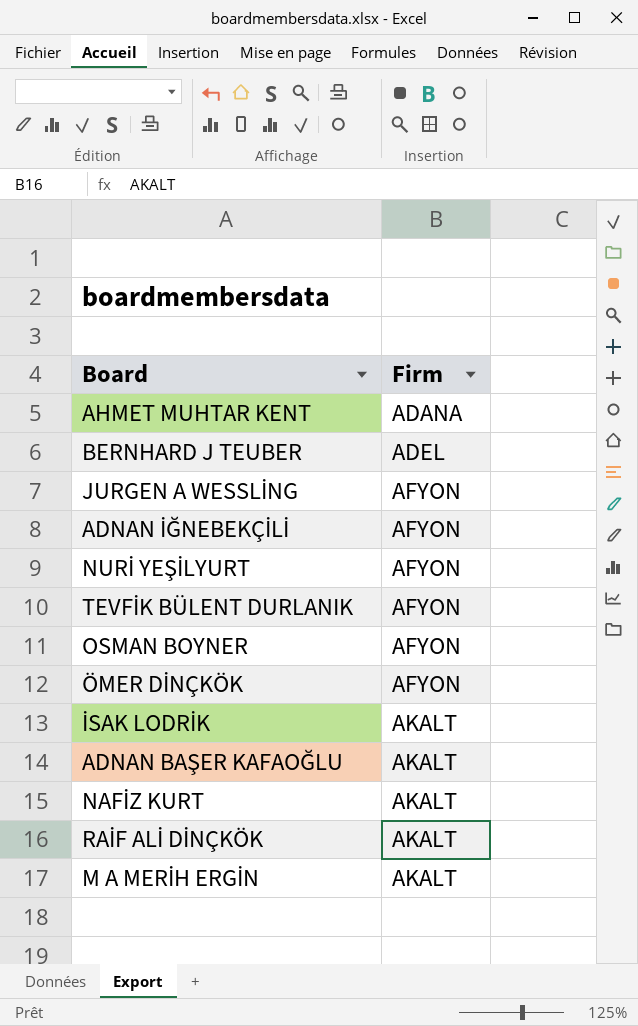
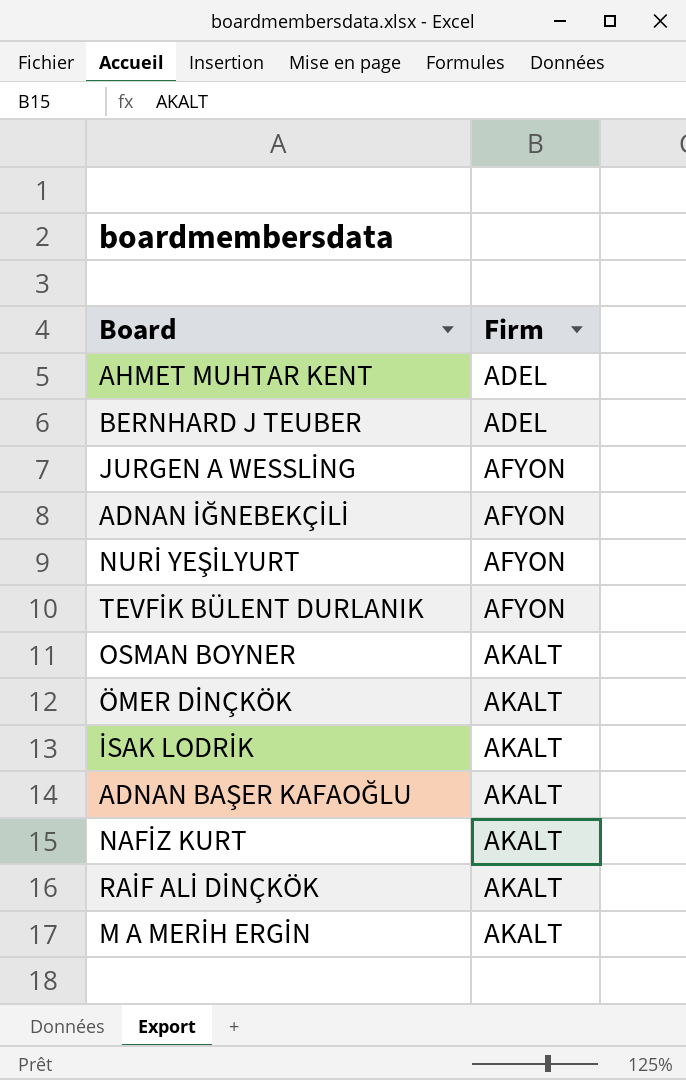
AHMET MUHTAR KENT | Firm: ADANA -> ADEL
OSMAN BOYNER | Firm: AFYON -> AKALT
ÖMER DİNÇKÖK | Firm: AFYON -> AKALT

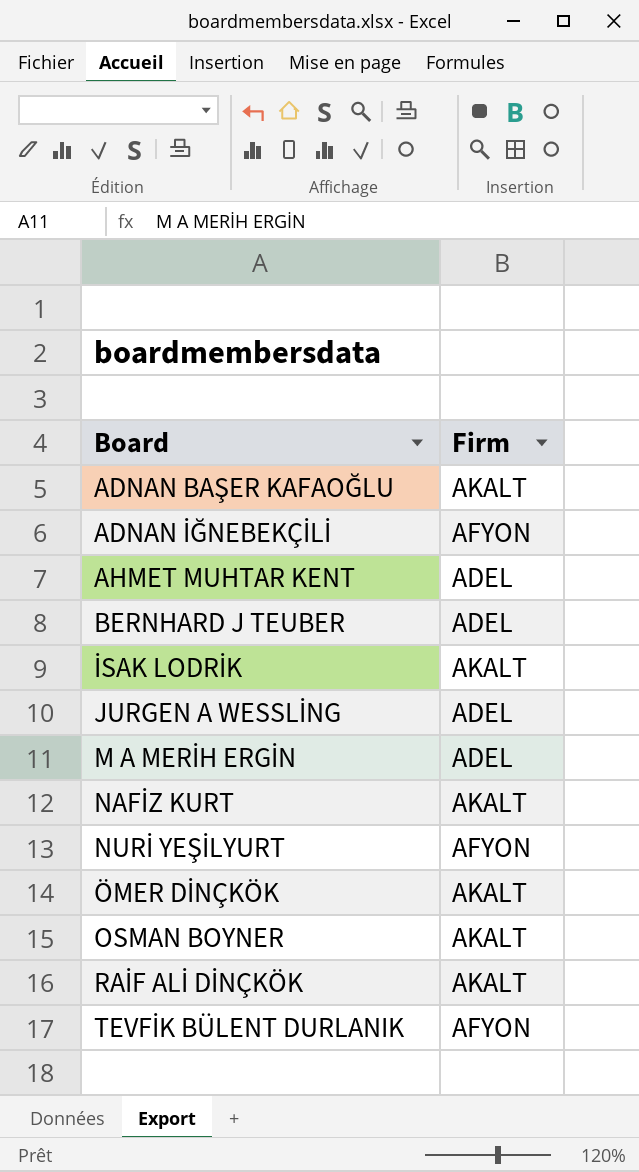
row order: Firm ascending -> Board ascending
JURGEN A WESSLİNG | Firm: AFYON -> ADEL
M A MERİH ERGİN | Firm: AKALT -> ADEL

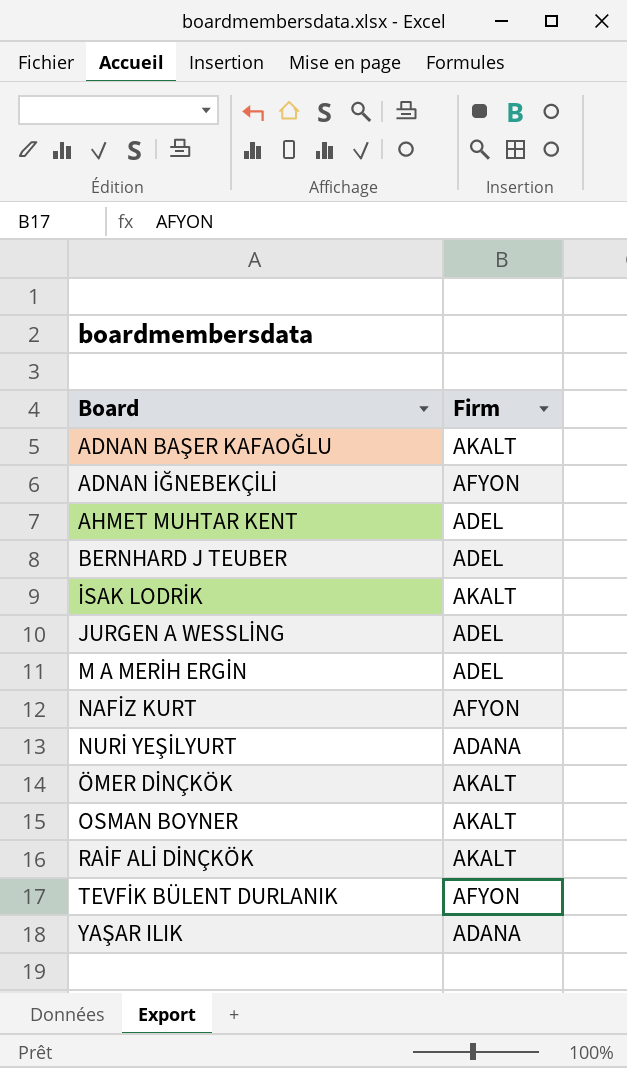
NAFİZ KURT | Firm: AKALT -> AFYON
NURİ YEŞİLYURT | Firm: AFYON -> ADANA
row YAŞAR ILIK: none -> ADANA

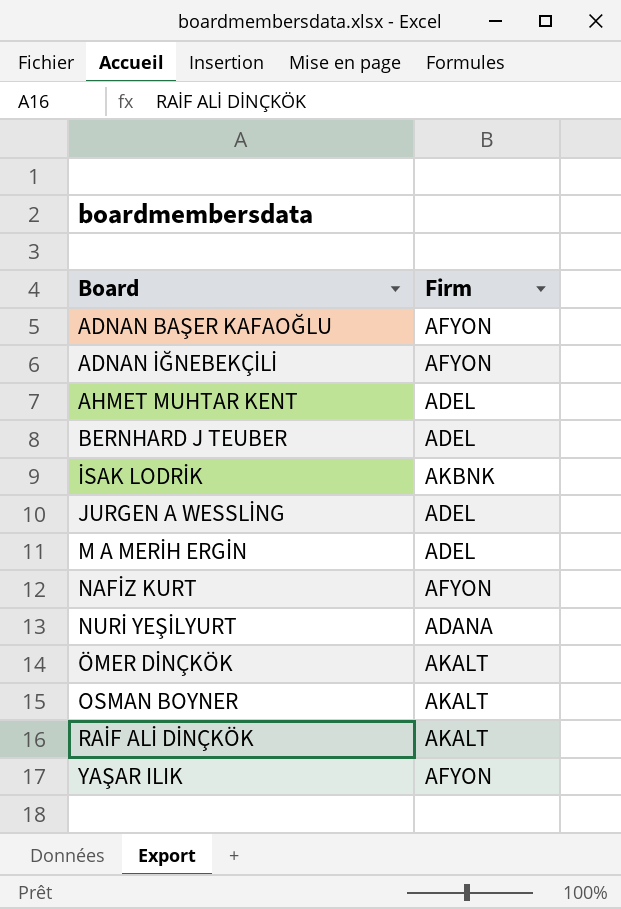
row TEVFİK BÜLENT DURLANIK: AFYON -> none
ADNAN BAŞER KAFAOĞLU | Firm: AKALT -> AFYON
İSAK LODRİK | Firm: AKALT -> AKBNK
YAŞAR ILIK | Firm: ADANA -> AFYON

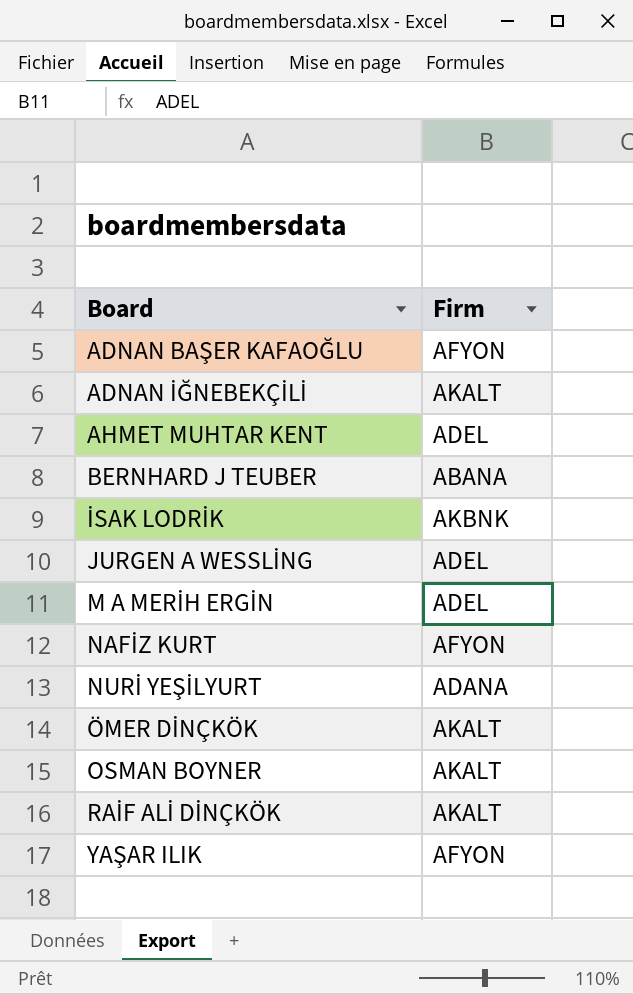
ADNAN İĞNEBEKÇİLİ | Firm: AFYON -> AKALT
BERNHARD J TEUBER | Firm: ADEL -> ABANA

